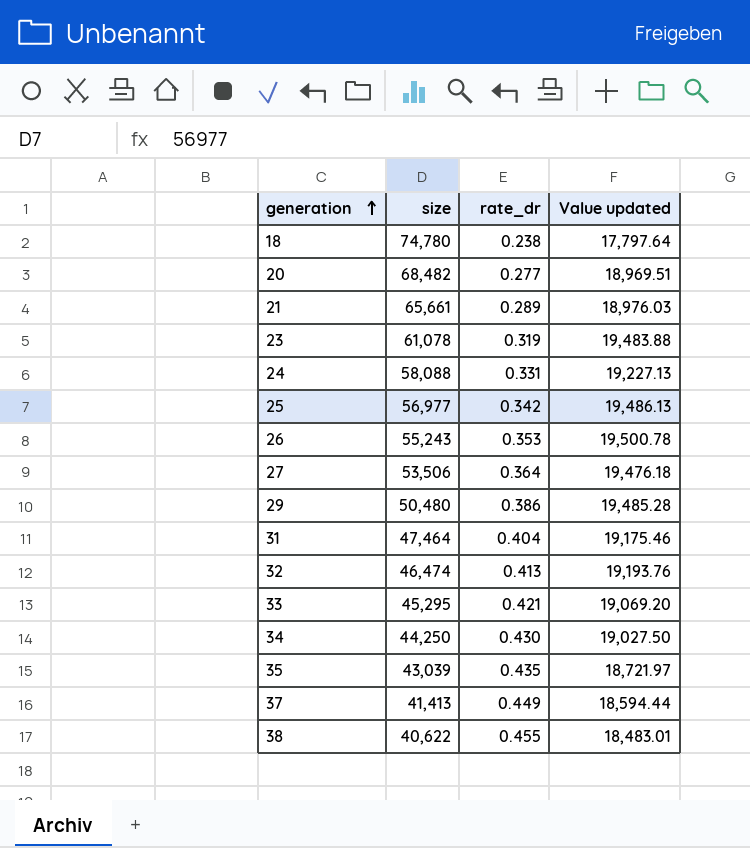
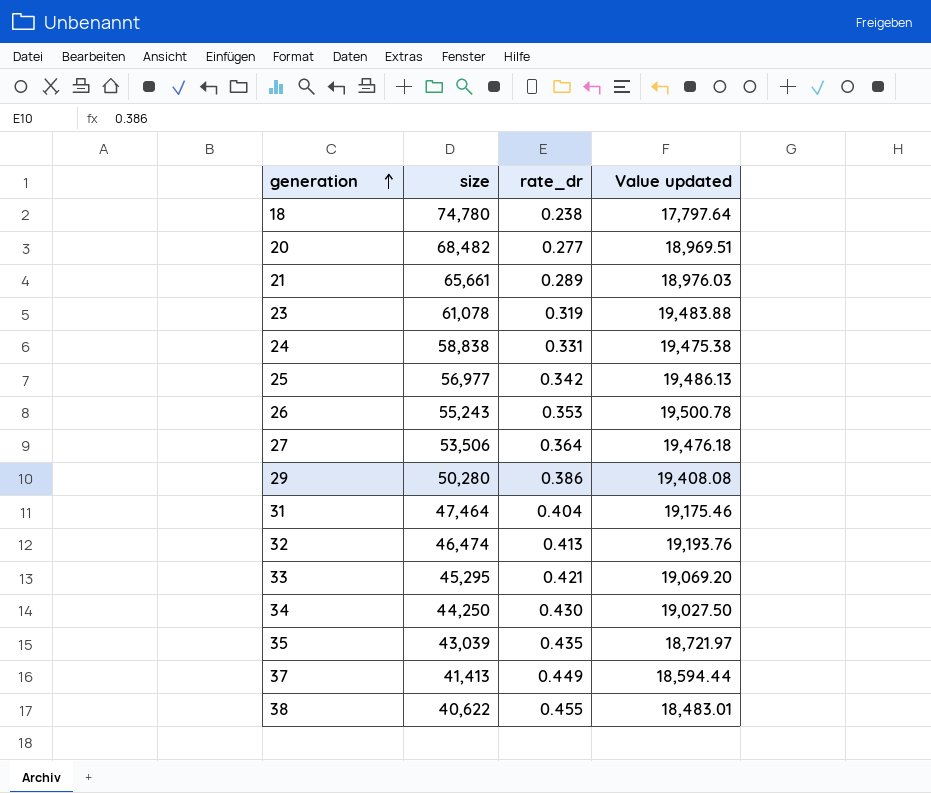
24 | size: 58,088 -> 58,838
24 | Value updated: 19,227.13 -> 19,475.38
29 | size: 50,480 -> 50,280
29 | Value updated: 19,485.28 -> 19,408.08

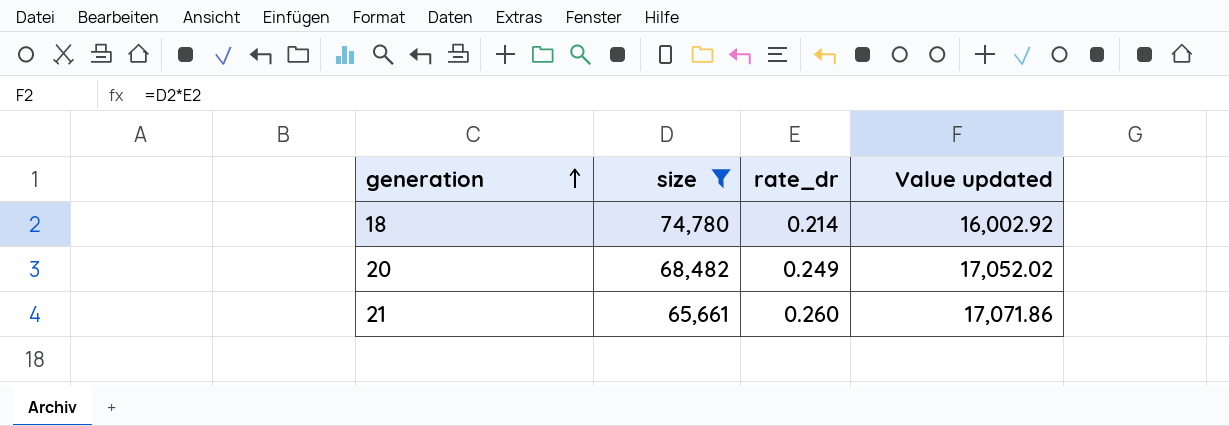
filter: none -> size >= 65,661
18 | rate_dr: 0.238 -> 0.214
18 | Value updated: 17,797.64 -> 16,002.92
20 | rate_dr: 0.277 -> 0.249
20 | Value updated: 18,969.51 -> 17,052.02
21 | rate_dr: 0.289 -> 0.260
21 | Value updated: 18,976.03 -> 17,071.86

